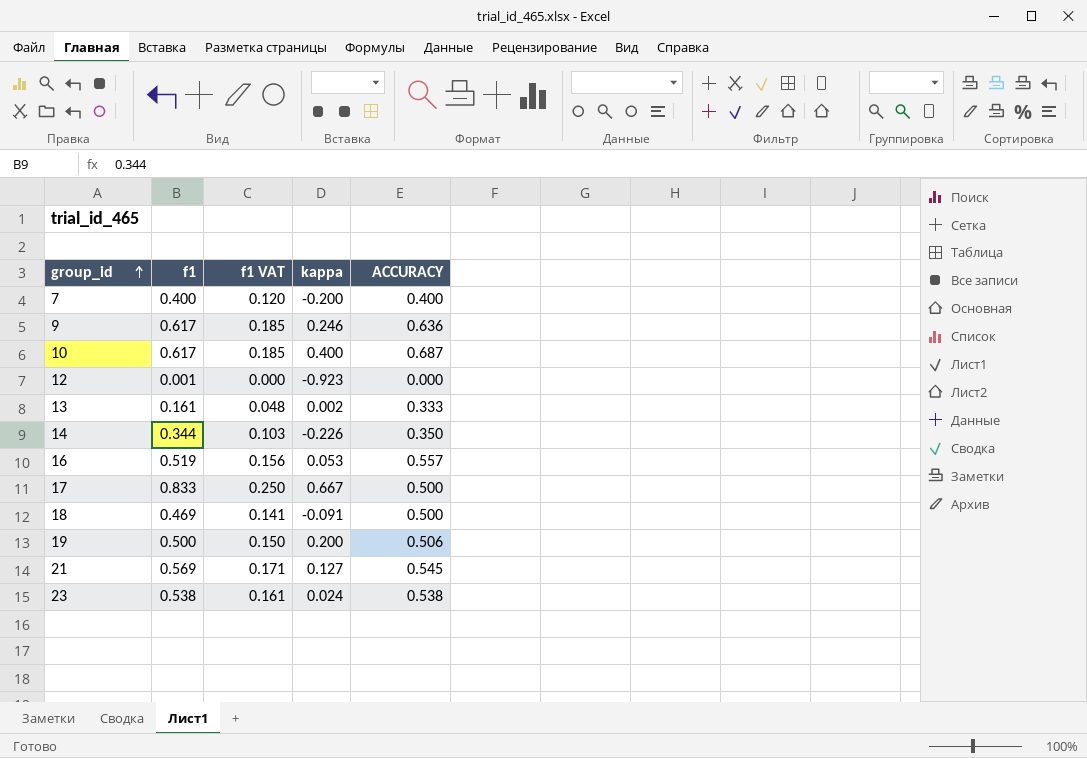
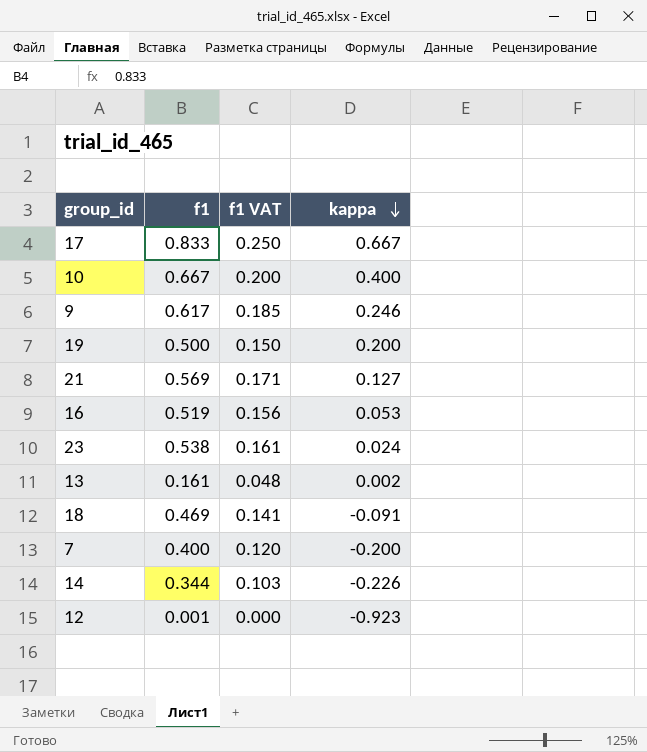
row order: group_id ascending -> kappa descending
column ACCURACY | position: 5 -> none
10 | f1: 0.617 -> 0.667
10 | f1 VAT: 0.185 -> 0.200

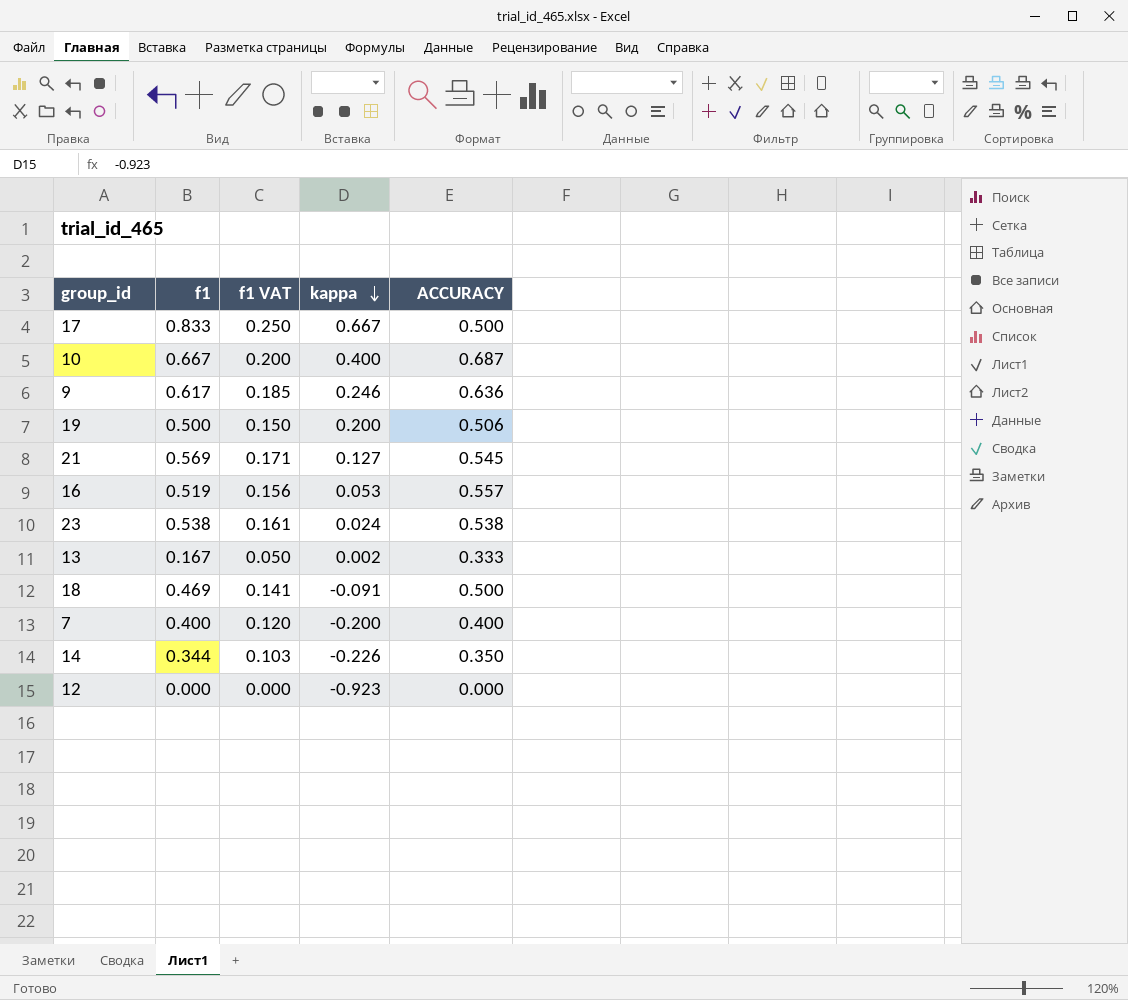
column ACCURACY | position: none -> 5
13 | f1: 0.161 -> 0.167
13 | f1 VAT: 0.048 -> 0.050
12 | f1: 0.001 -> 0.000

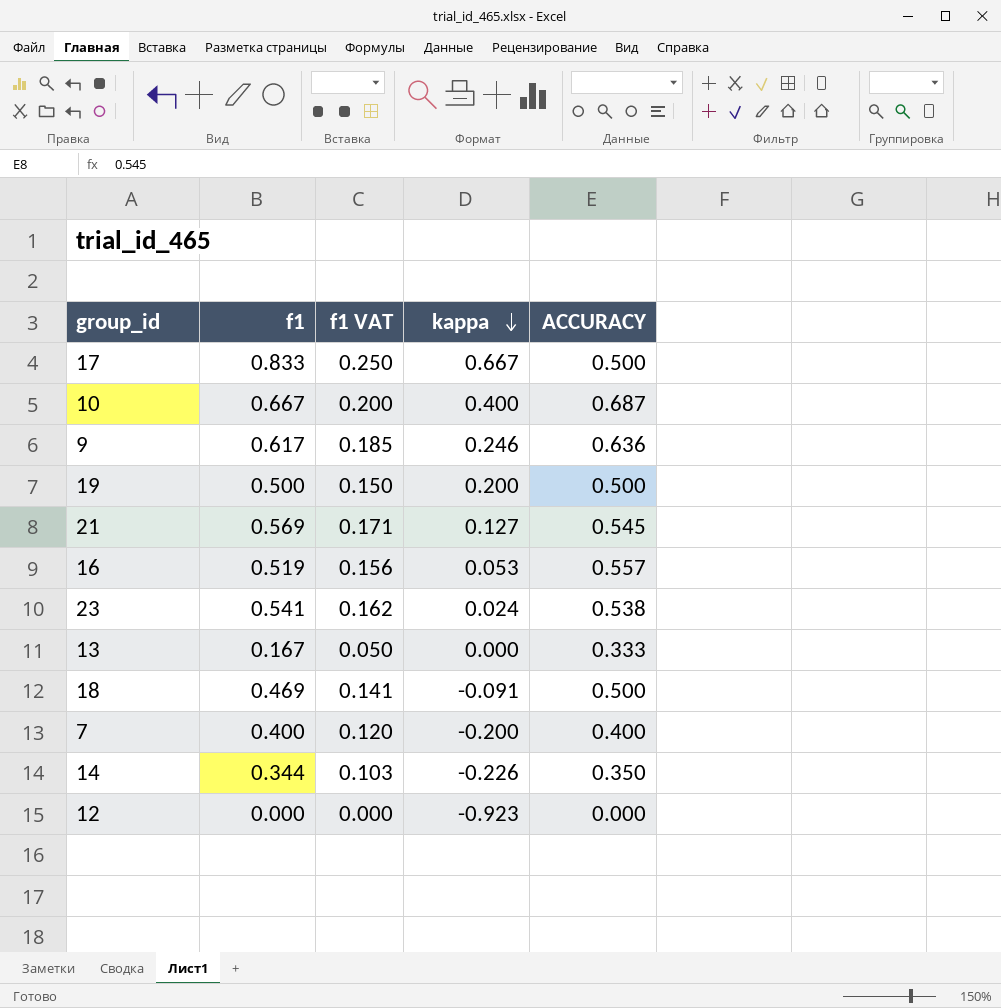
19 | ACCURACY: 0.506 -> 0.500
23 | f1: 0.538 -> 0.541
23 | f1 VAT: 0.161 -> 0.162
13 | kappa: 0.002 -> 0.000

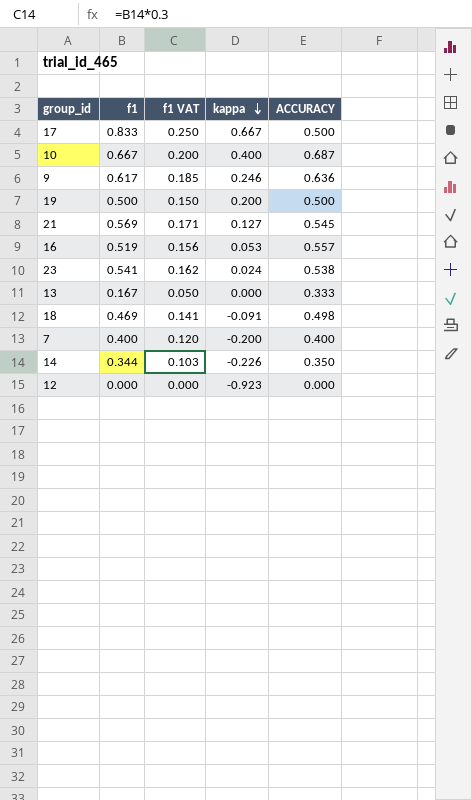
18 | ACCURACY: 0.500 -> 0.498

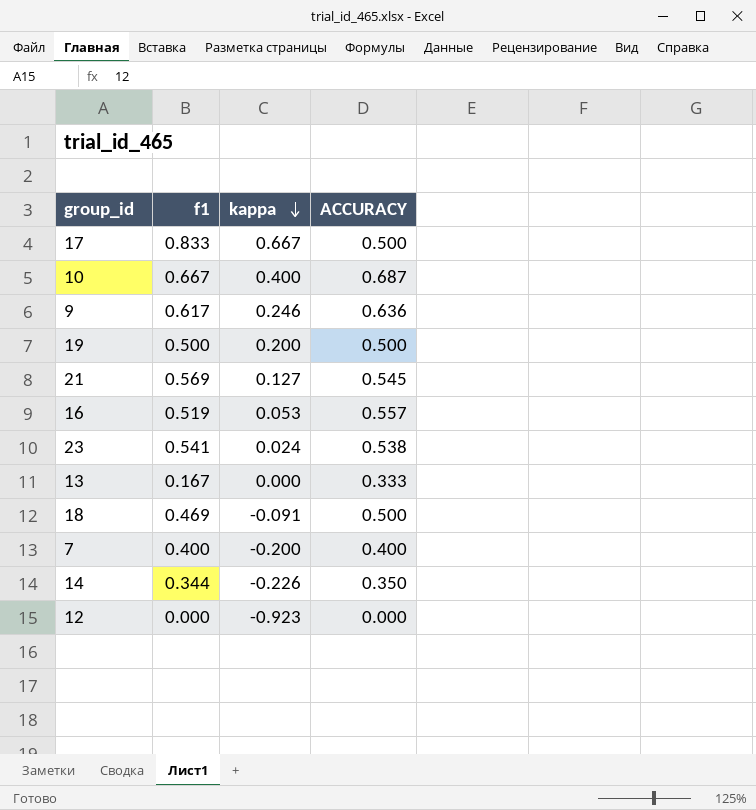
column f1 VAT | formula: [f1] * 0.3 -> none
18 | ACCURACY: 0.498 -> 0.500

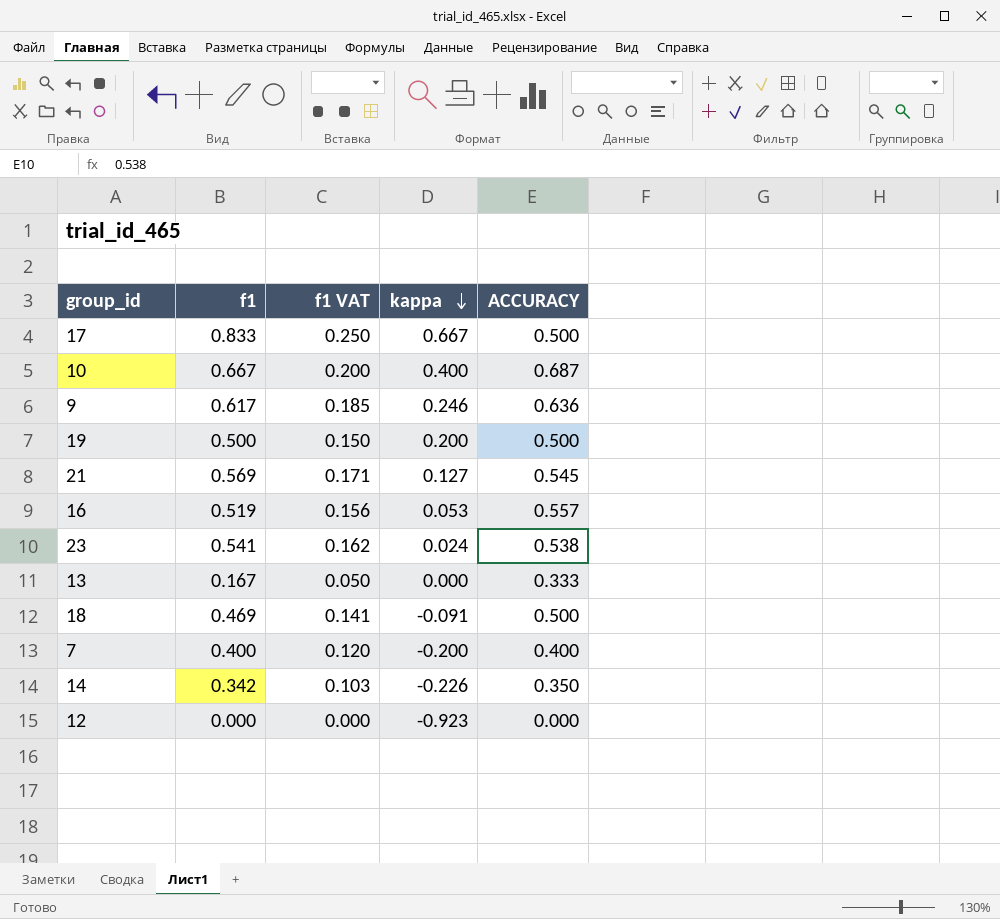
column f1 VAT | formula: none -> [f1] * 0.3
14 | f1: 0.344 -> 0.342

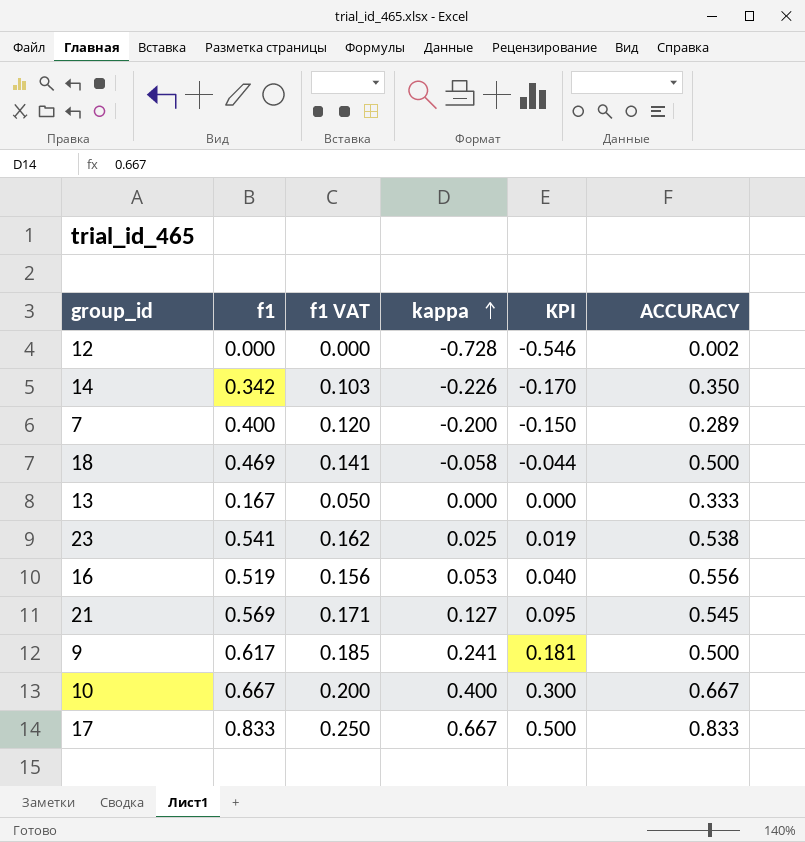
row order: kappa descending -> kappa ascending
column KPI | formula: none -> [kappa] * 0.75
row 19: 0.500 | 0.150 | 0.200 | 0.500 -> none
12 | kappa: -0.923 -> -0.728
12 | ACCURACY: 0.000 -> 0.002
7 | ACCURACY: 0.400 -> 0.289
18 | kappa: -0.091 -> -0.058
23 | kappa: 0.024 -> 0.025
16 | ACCURACY: 0.557 -> 0.556
9 | kappa: 0.246 -> 0.241
9 | ACCURACY: 0.636 -> 0.500
10 | ACCURACY: 0.687 -> 0.667
17 | ACCURACY: 0.500 -> 0.833

